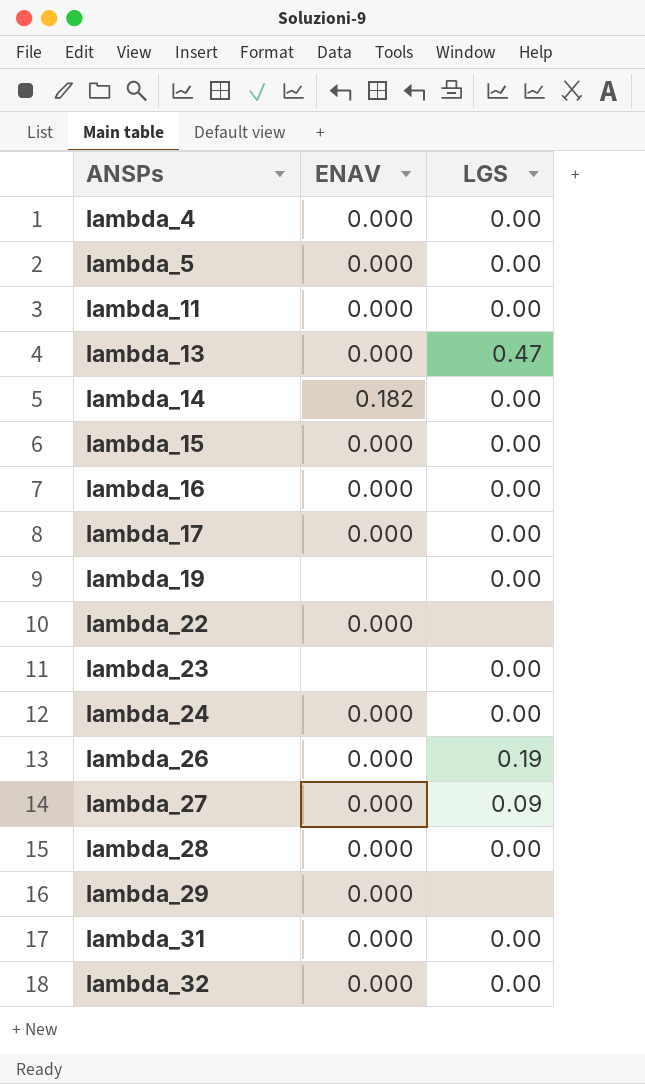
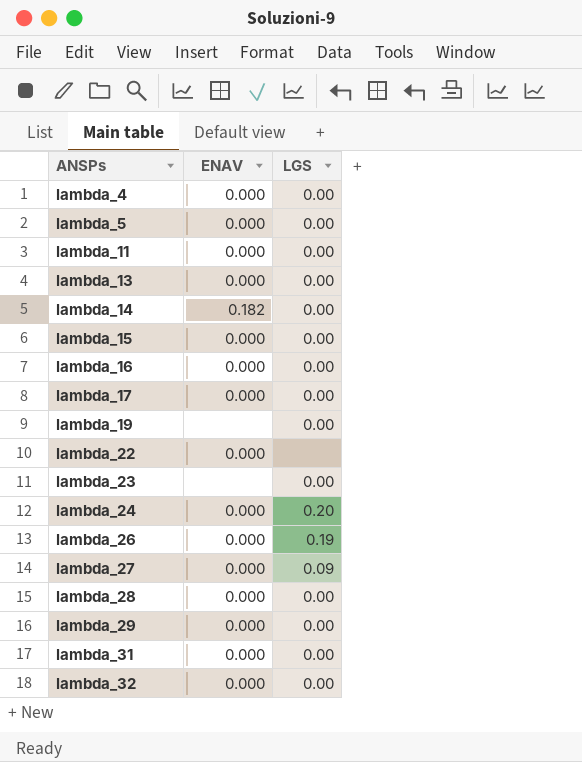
lambda_13 | LGS: 0.47 -> 0.00
lambda_24 | LGS: 0.00 -> 0.20
lambda_29 | LGS: none -> 0.00

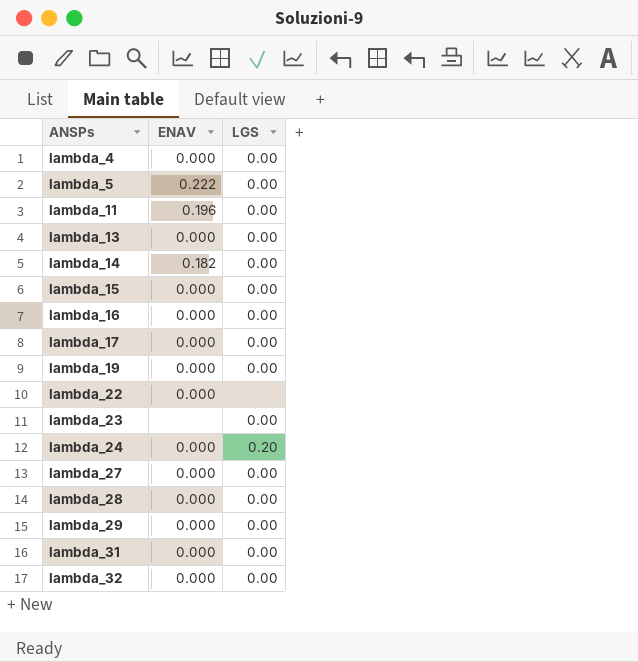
row lambda_26: 0.000 | 0.19 -> none
lambda_5 | ENAV: 0.000 -> 0.222
lambda_11 | ENAV: 0.000 -> 0.196
lambda_19 | ENAV: none -> 0.000
lambda_27 | LGS: 0.09 -> 0.00

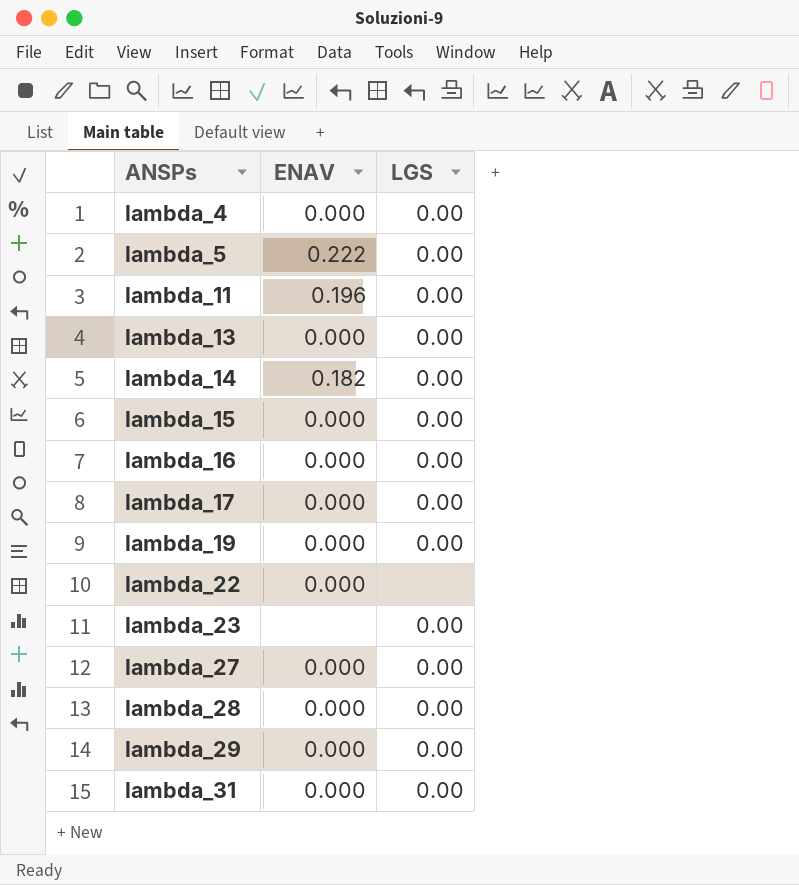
row lambda_24: 0.000 | 0.20 -> none
row lambda_32: 0.000 | 0.00 -> none

